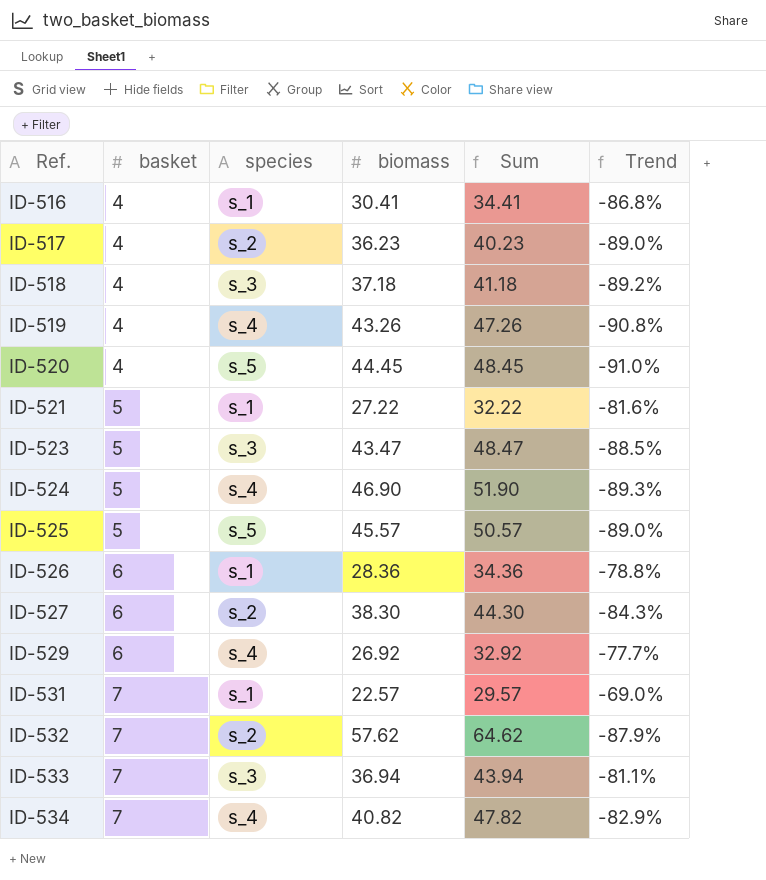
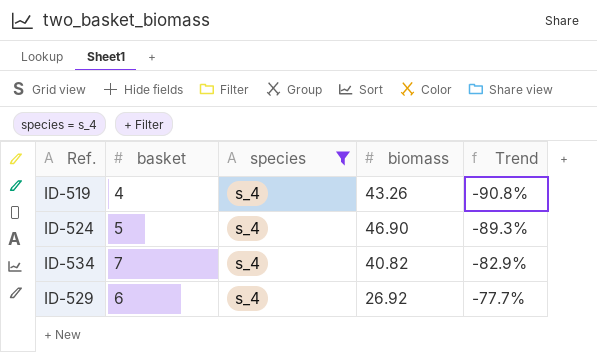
filter: none -> species = s_4
row order: Ref. ascending -> Trend ascending
column Sum | formula: [basket] + [biomass] -> none

